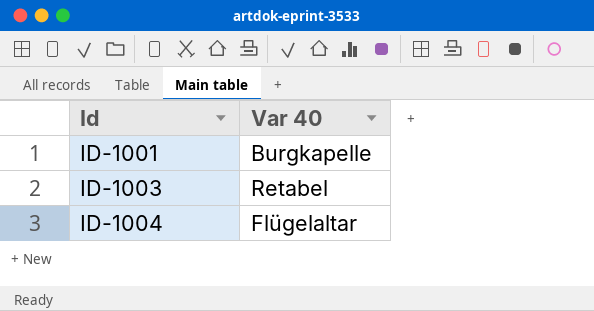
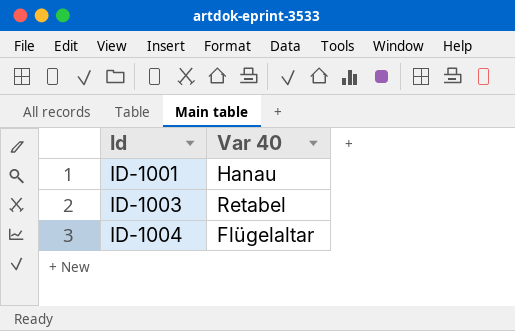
ID-1001 | Var 40: Burgkapelle -> Hanau

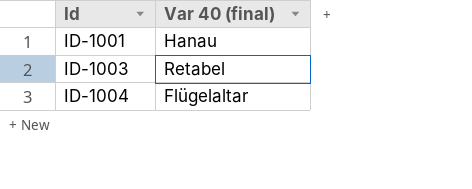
column name: Var 40 -> Var 40 (final)

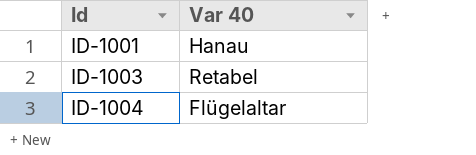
column name: Var 40 (final) -> Var 40

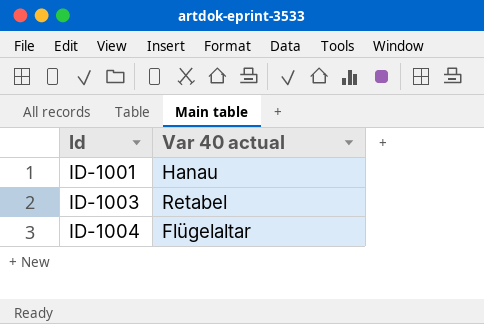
column name: Var 40 -> Var 40 actual

